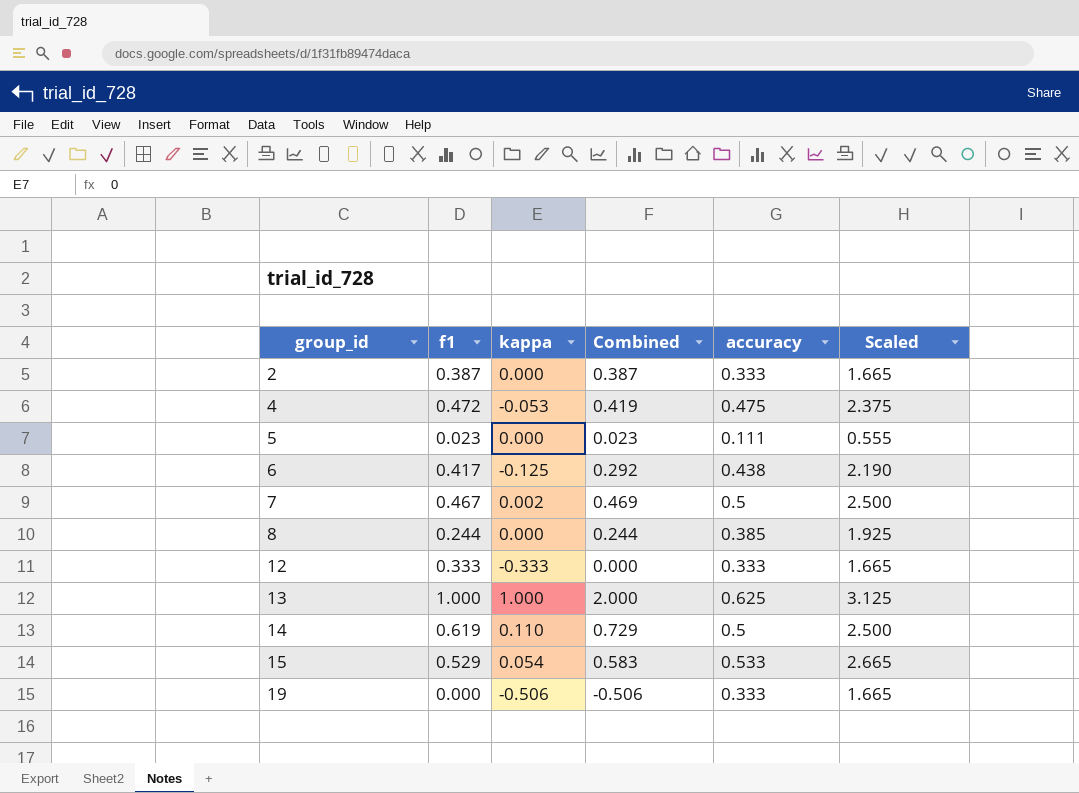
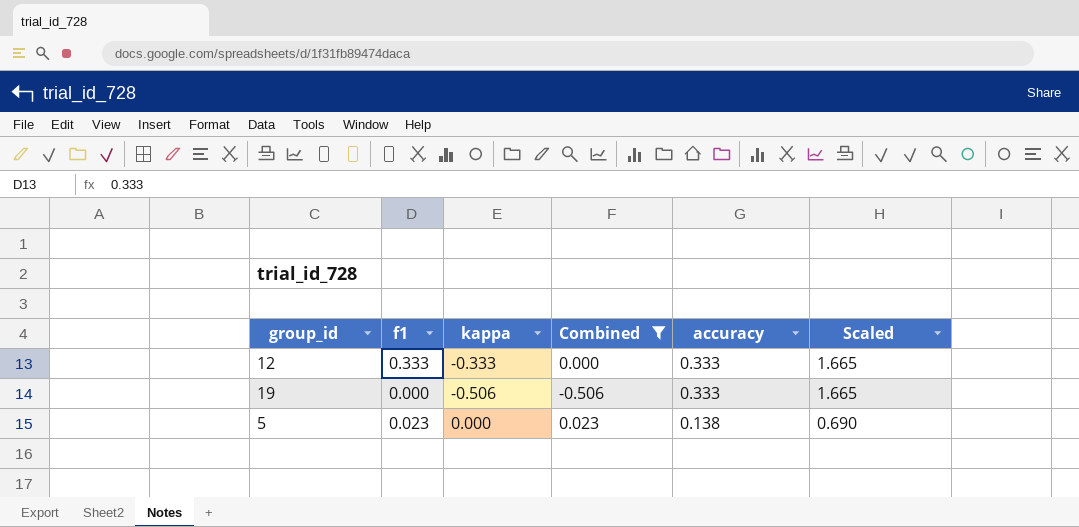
filter: none -> Combined <= 0.023
row order: group_id ascending -> accuracy descending
5 | accuracy: 0.111 -> 0.138
5 | Scaled: 0.555 -> 0.690

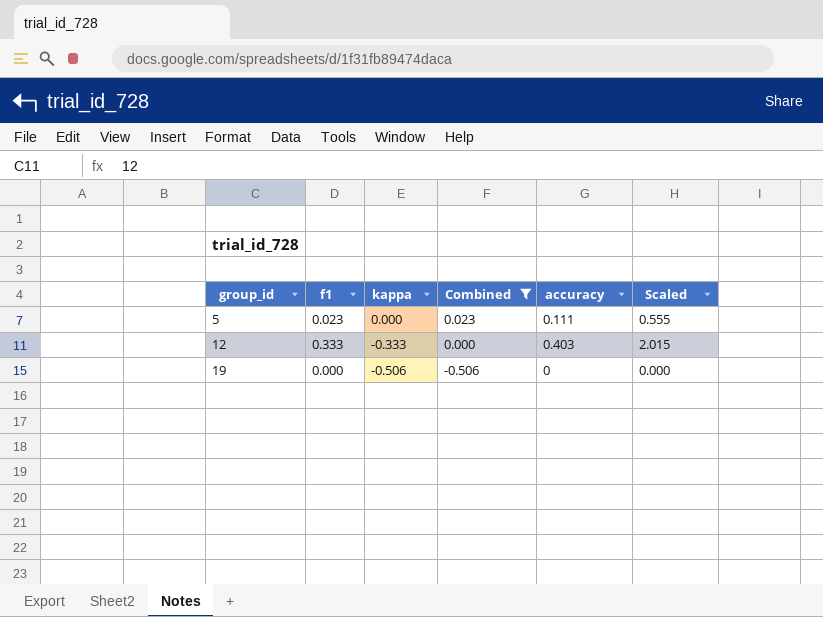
row order: accuracy descending -> group_id ascending
5 | accuracy: 0.138 -> 0.111
5 | Scaled: 0.690 -> 0.555
12 | accuracy: 0.333 -> 0.403
12 | Scaled: 1.665 -> 2.015
19 | accuracy: 0.333 -> 0
19 | Scaled: 1.665 -> 0.000

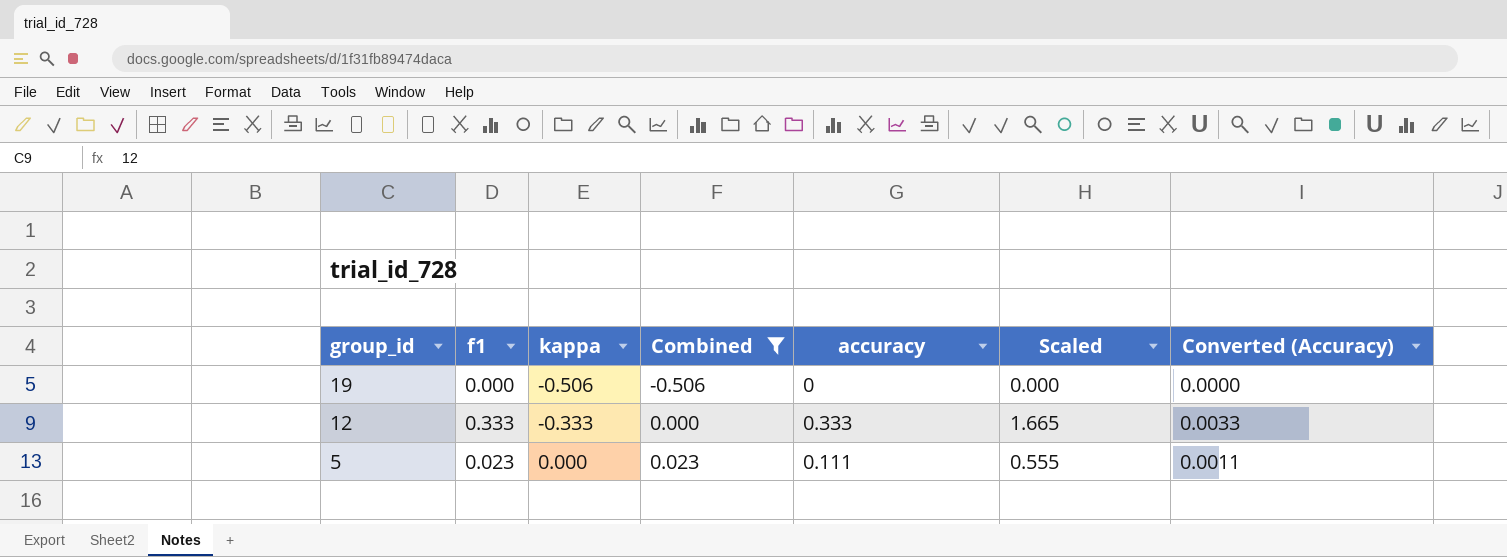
row order: group_id ascending -> group_id descending
column Converted (Accuracy) | formula: none -> [accuracy] * 0.01
12 | accuracy: 0.403 -> 0.333
12 | Scaled: 2.015 -> 1.665

